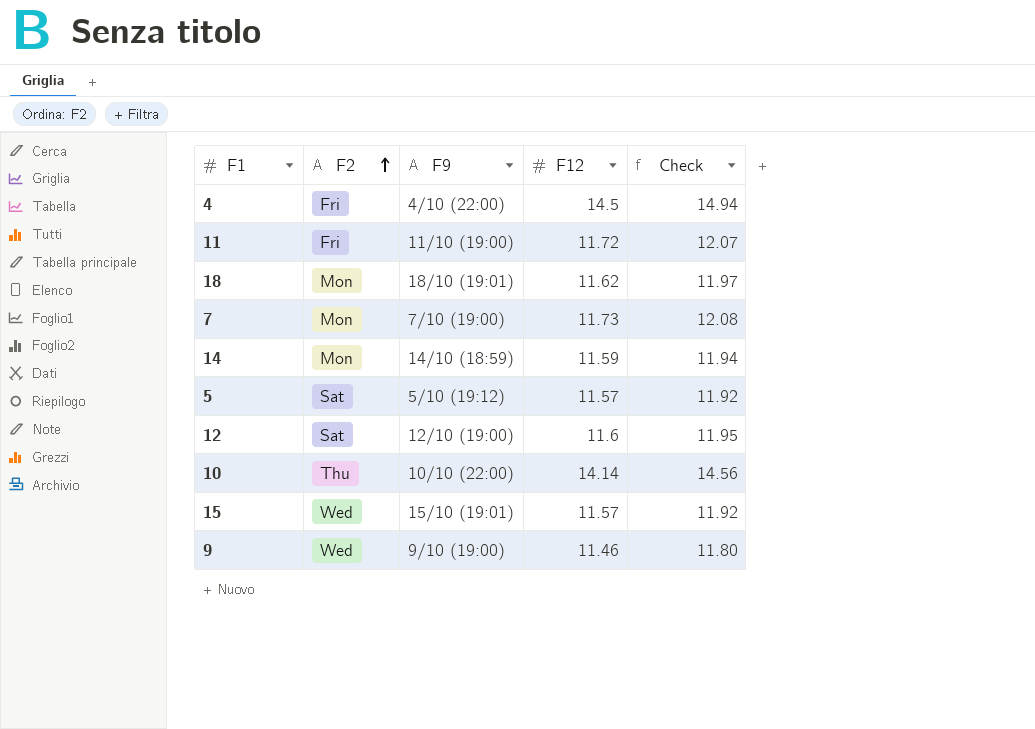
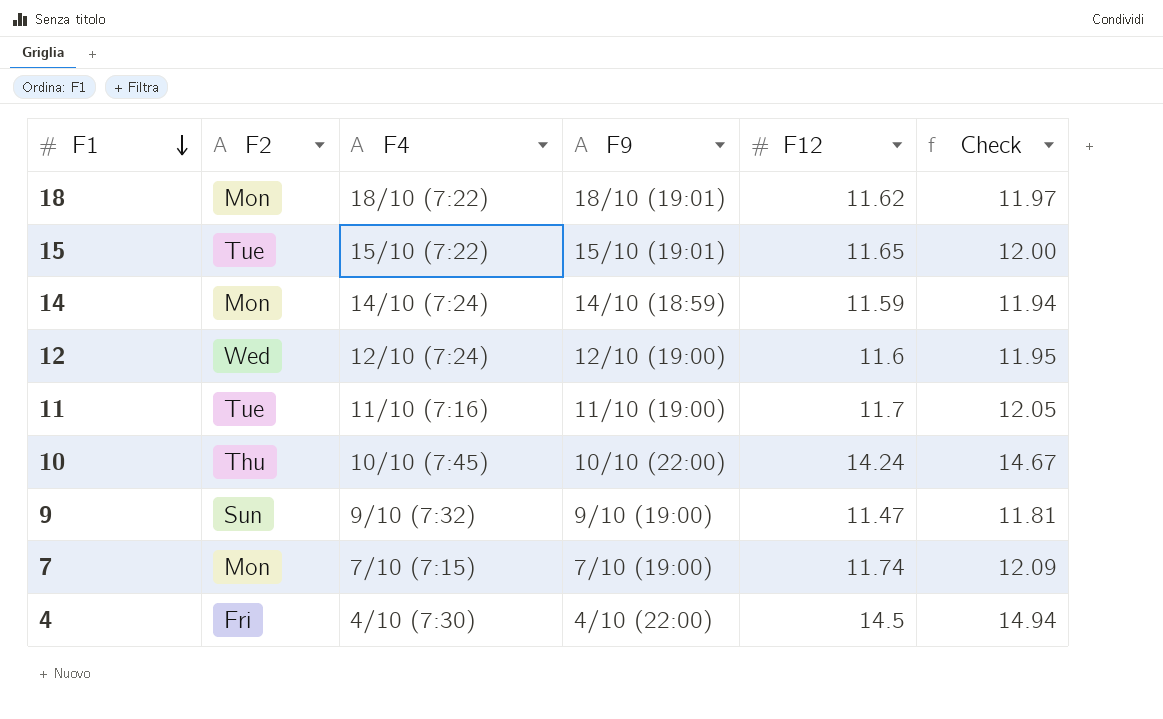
row order: F2 ascending -> F1 descending
column F4 | position: none -> 3
row 5: Sat | 5/10 (19:12) | 11.57 | 11.92 -> none
15 | F2: Wed -> Tue
15 | F12: 11.57 -> 11.65
15 | Check: 11.92 -> 12.00
12 | F2: Sat -> Wed
11 | F2: Fri -> Tue
11 | F12: 11.72 -> 11.7
11 | Check: 12.07 -> 12.05
10 | F12: 14.14 -> 14.24
10 | Check: 14.56 -> 14.67
9 | F2: Wed -> Sun
9 | F12: 11.46 -> 11.47
9 | Check: 11.80 -> 11.81
7 | F12: 11.73 -> 11.74
7 | Check: 12.08 -> 12.09

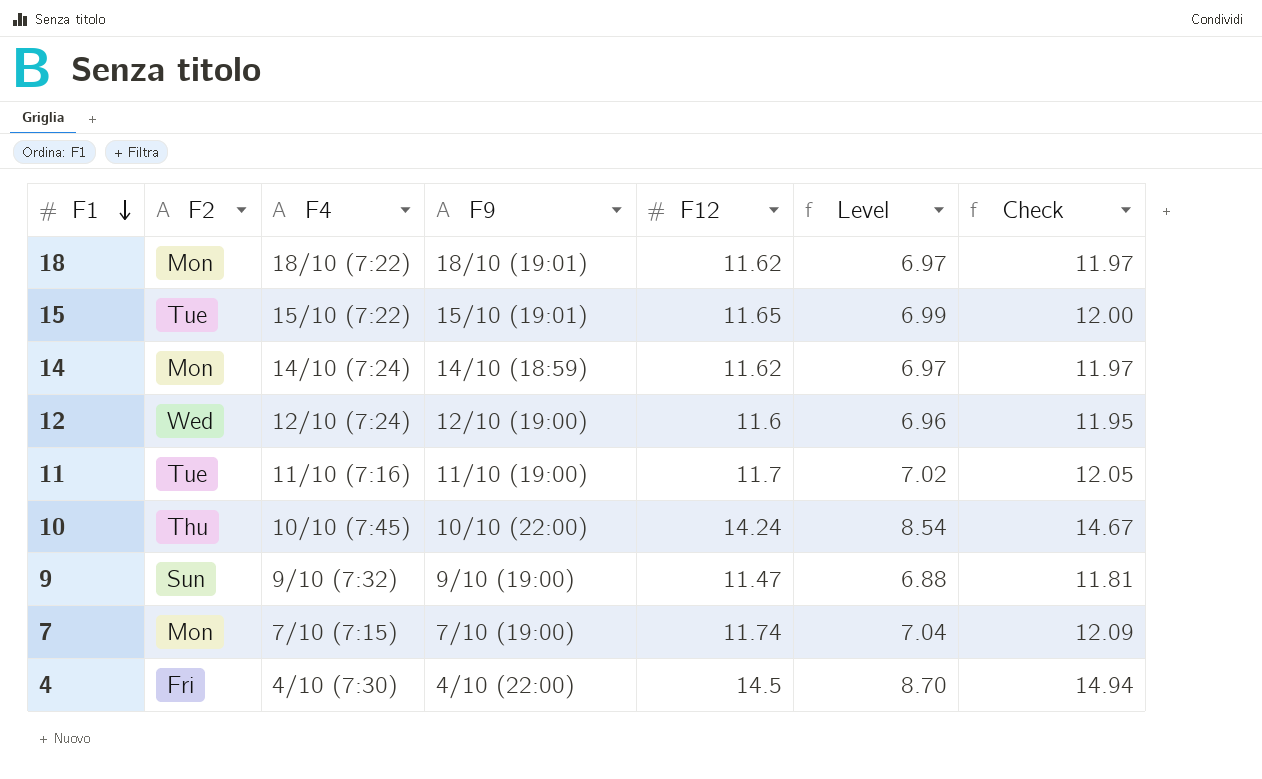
column Level | formula: none -> [F12] * 0.6
14 | F12: 11.59 -> 11.62
14 | Check: 11.94 -> 11.97

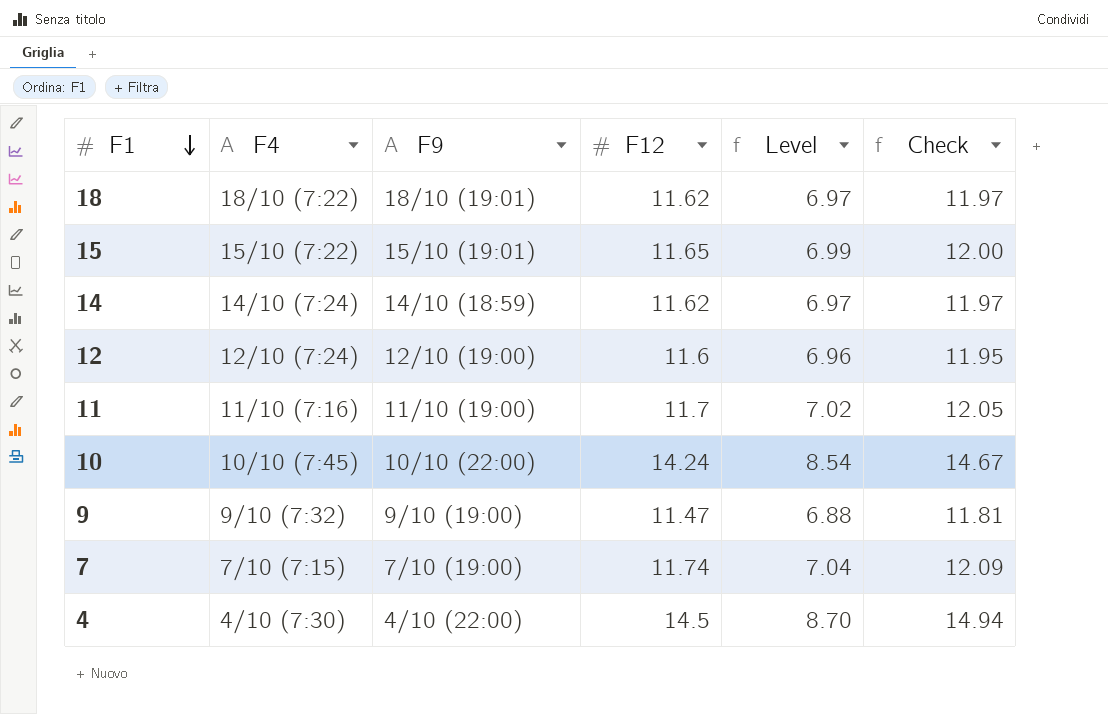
column F2 | position: 2 -> none

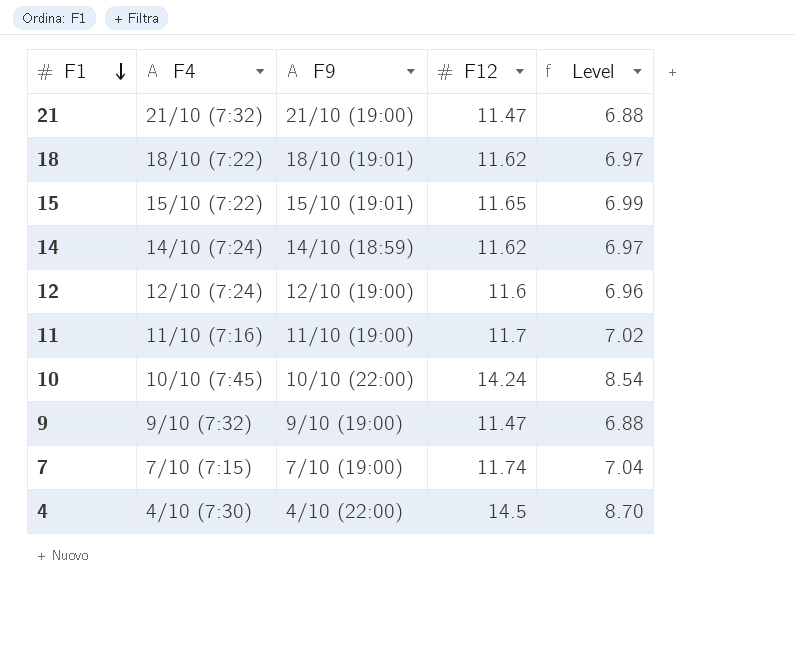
column Check | formula: [F12] * 1.03 -> none
row 21: none -> 21/10 (7:32) | 21/10 (19:00) | 11.47 | 6.88

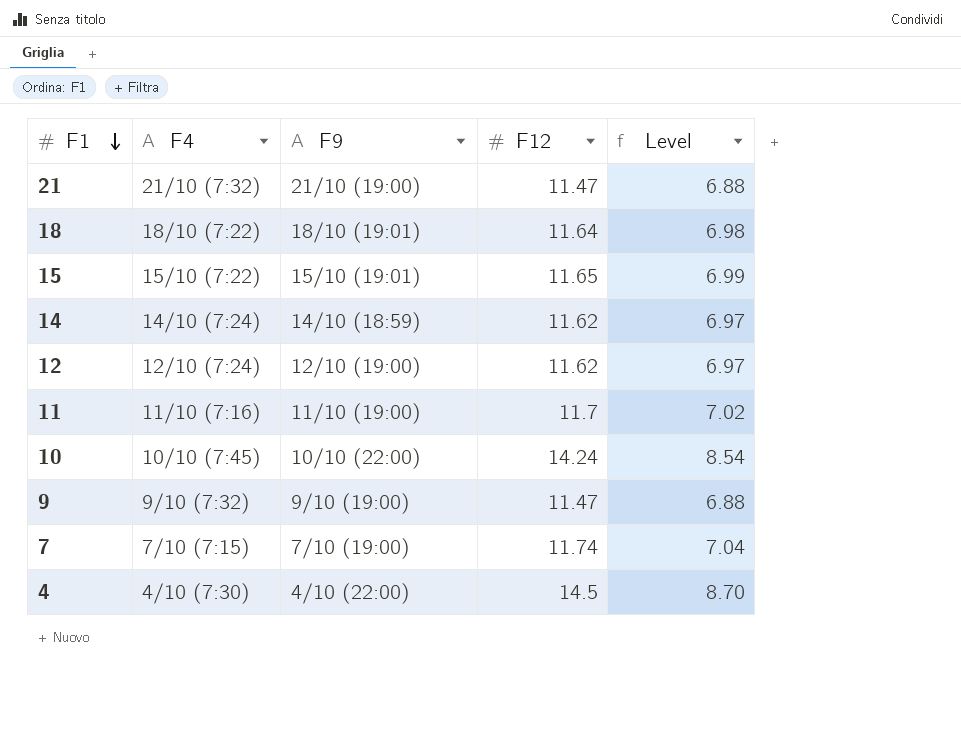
18 | F12: 11.62 -> 11.64
18 | Level: 6.97 -> 6.98
12 | F12: 11.6 -> 11.62
12 | Level: 6.96 -> 6.97

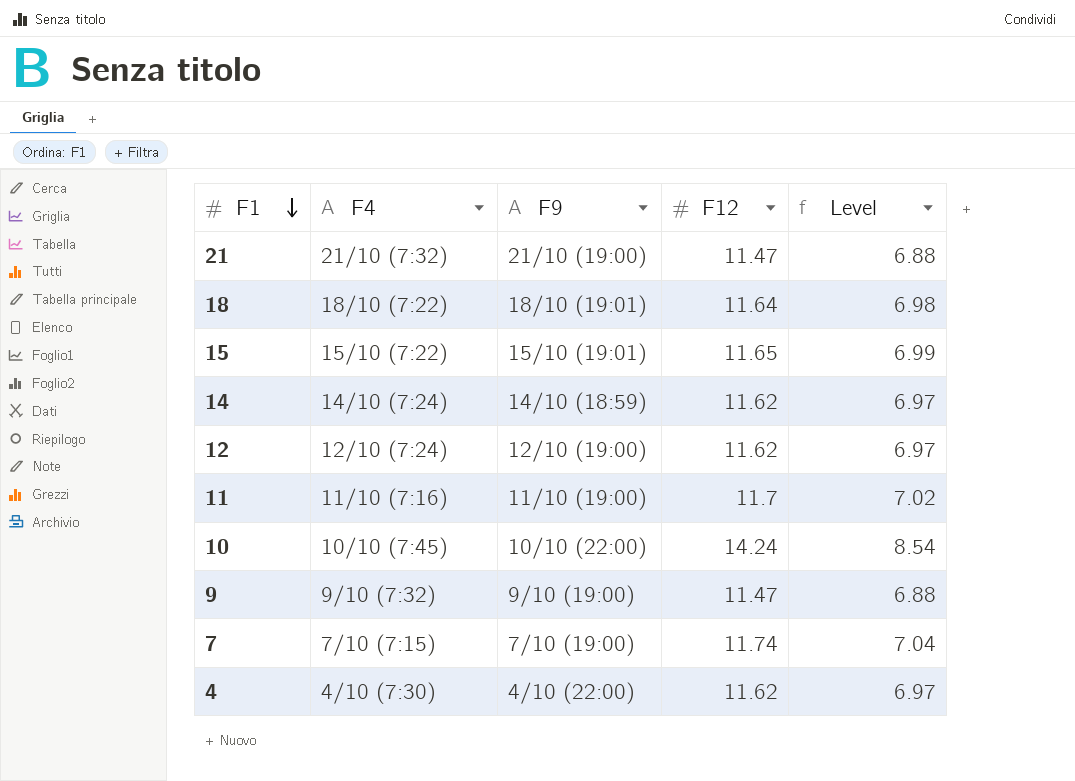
4 | F12: 14.5 -> 11.62
4 | Level: 8.70 -> 6.97

